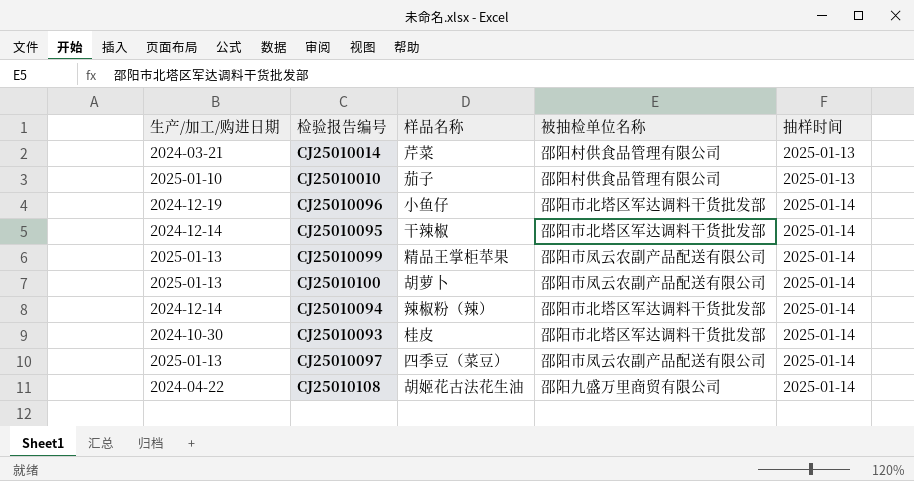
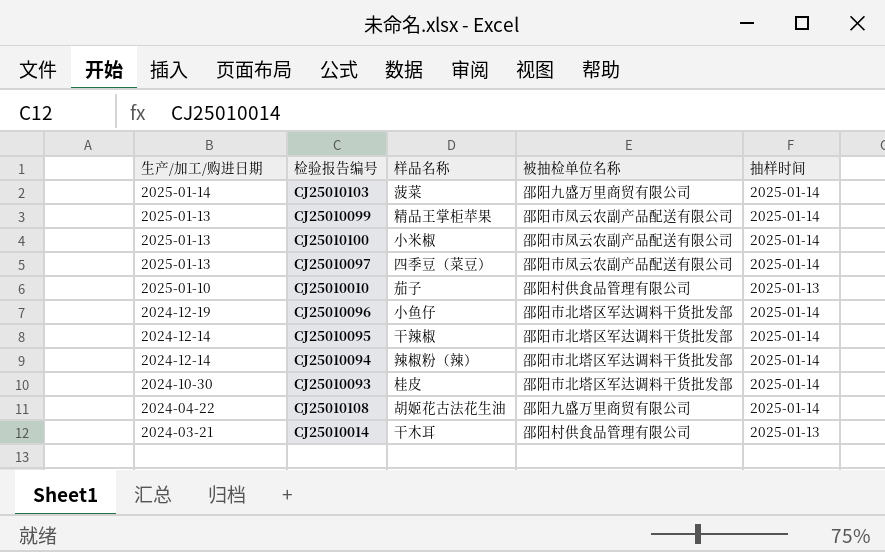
row order: 抽样时间 ascending -> 生产/加工/购进日期 descending
row CJ25010103: none -> 2025-01-14 | 菠菜 | 邵阳九盛万里商贸有限公司 | 2025-01-14
CJ25010100 | 样品名称: 胡萝卜 -> 小米椒
CJ25010014 | 样品名称: 芹菜 -> 干木耳

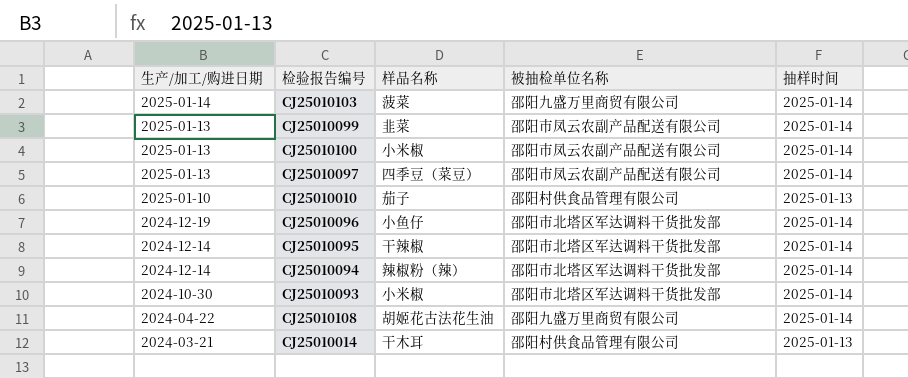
CJ25010099 | 样品名称: 精品王掌柜苹果 -> 韭菜
CJ25010093 | 样品名称: 桂皮 -> 小米椒

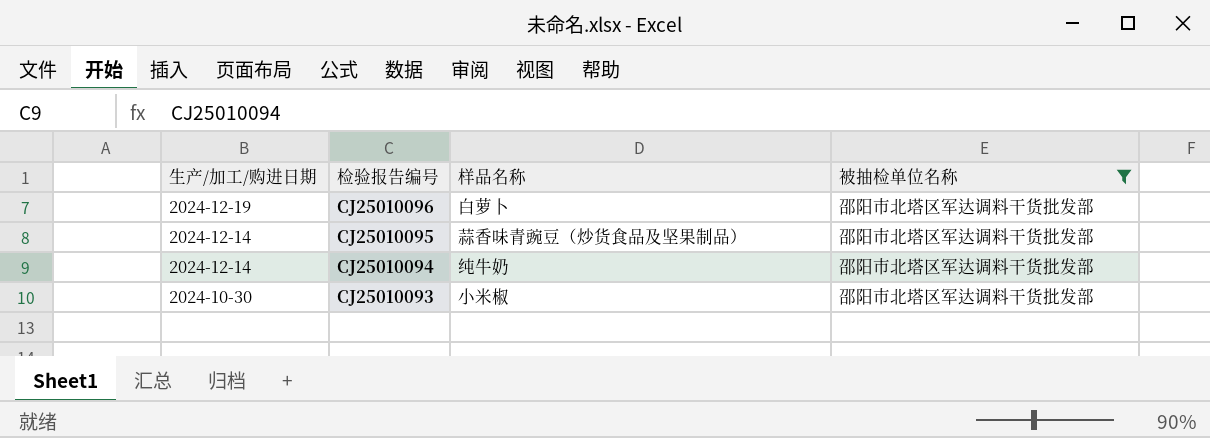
filter: none -> 被抽检单位名称 = 邵阳市北塔区军达调料干货批发部
column 抽样时间 | position: 5 -> none
CJ25010096 | 样品名称: 小鱼仔 -> 白萝卜
CJ25010095 | 样品名称: 干辣椒 -> 蒜香味青豌豆（炒货食品及坚果制品）
CJ25010094 | 样品名称: 辣椒粉（辣） -> 纯牛奶

